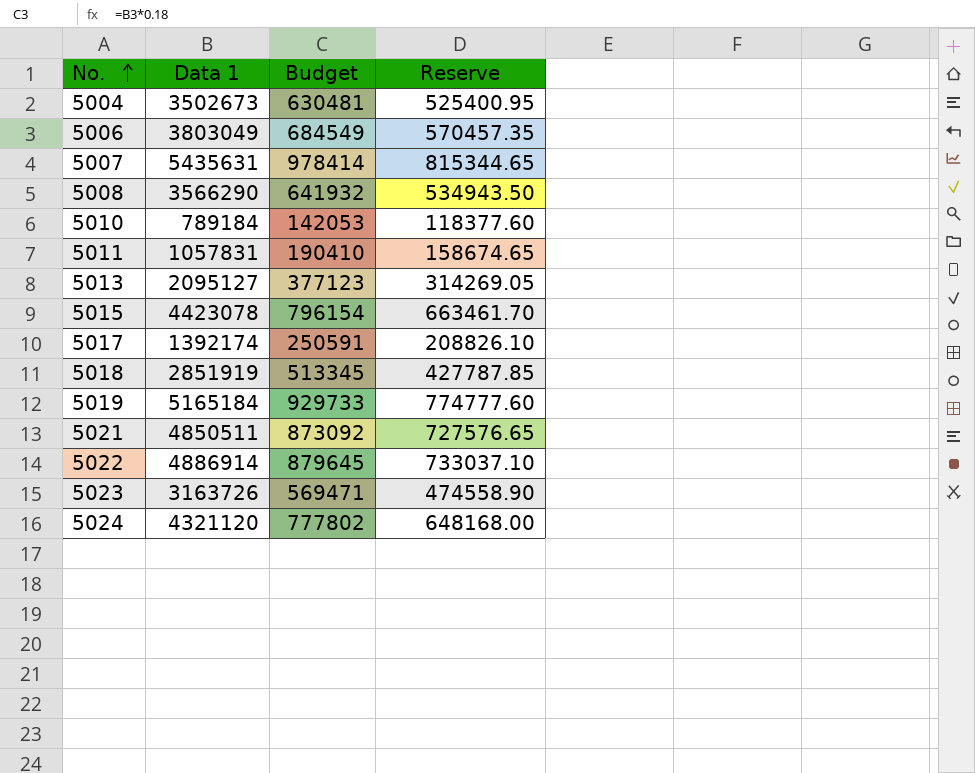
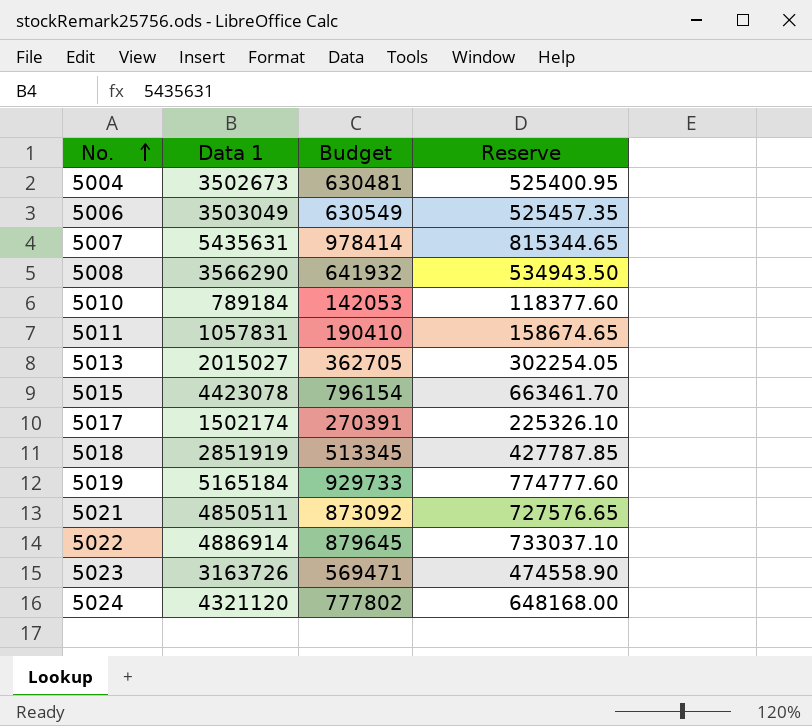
5006 | Data 1: 3803049 -> 3503049
5006 | Budget: 684549 -> 630549
5006 | Reserve: 570457.35 -> 525457.35
5013 | Data 1: 2095127 -> 2015027
5013 | Budget: 377123 -> 362705
5013 | Reserve: 314269.05 -> 302254.05
5017 | Data 1: 1392174 -> 1502174
5017 | Budget: 250591 -> 270391
5017 | Reserve: 208826.10 -> 225326.10

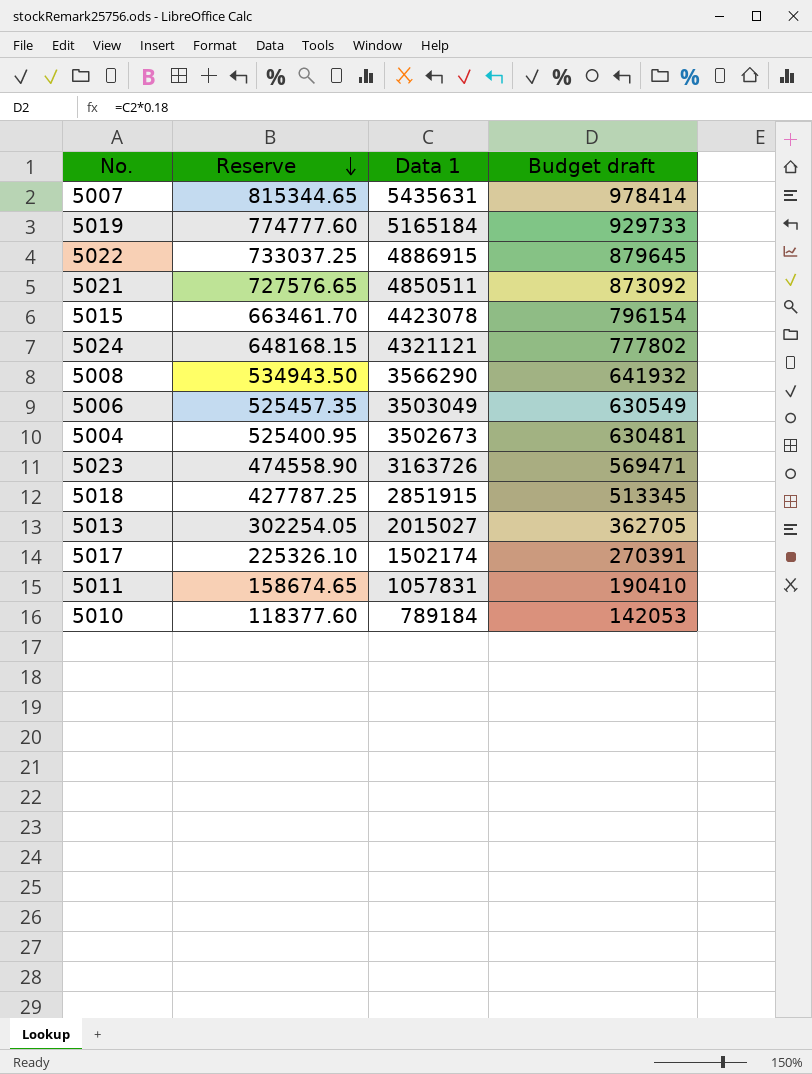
row order: No. ascending -> Reserve descending
column Reserve | position: 4 -> 2
column name: Budget -> Budget draft
5022 | Reserve: 733037.10 -> 733037.25
5022 | Data 1: 4886914 -> 4886915
5024 | Reserve: 648168.00 -> 648168.15
5024 | Data 1: 4321120 -> 4321121
5018 | Reserve: 427787.85 -> 427787.25
5018 | Data 1: 2851919 -> 2851915

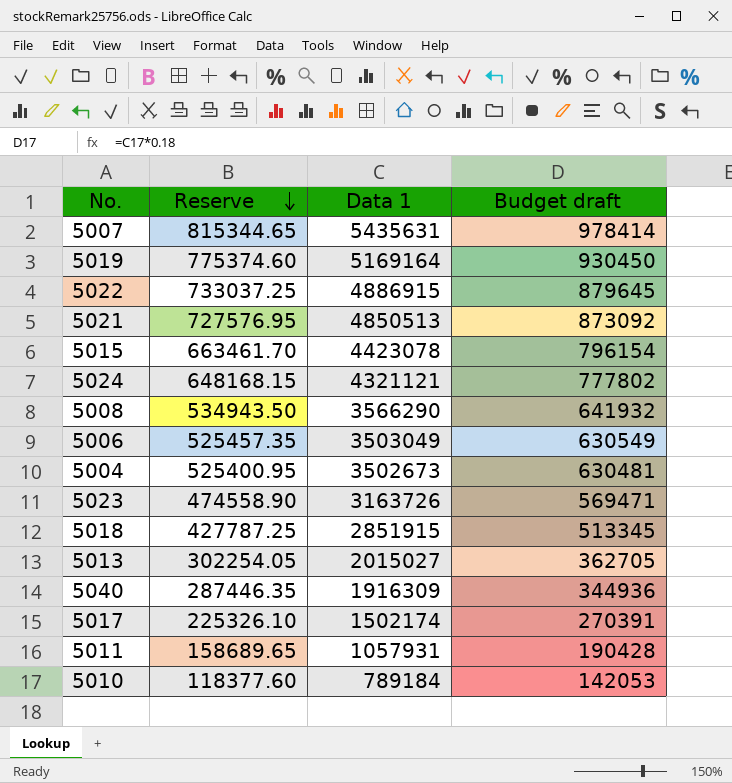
5019 | Reserve: 774777.60 -> 775374.60
5019 | Data 1: 5165184 -> 5169164
5019 | Budget draft: 929733 -> 930450
5021 | Reserve: 727576.65 -> 727576.95
5021 | Data 1: 4850511 -> 4850513
row 5040: none -> 287446.35 | 1916309 | 344936
5011 | Reserve: 158674.65 -> 158689.65
5011 | Data 1: 1057831 -> 1057931
5011 | Budget draft: 190410 -> 190428

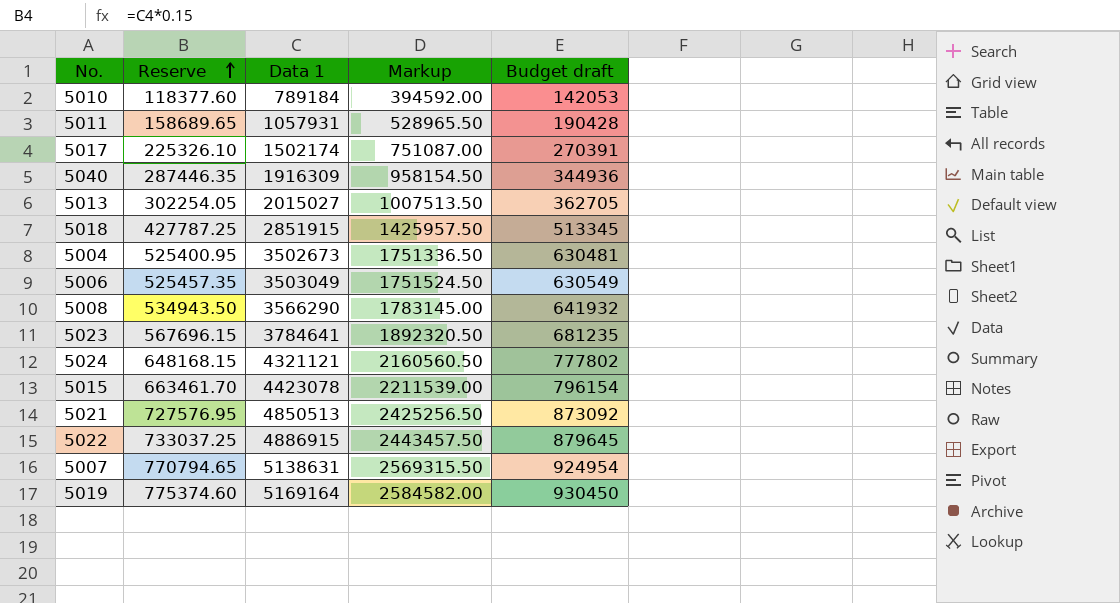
row order: Reserve descending -> Reserve ascending
column Markup | formula: none -> [Data 1] * 0.5
5023 | Reserve: 474558.90 -> 567696.15
5023 | Data 1: 3163726 -> 3784641
5023 | Budget draft: 569471 -> 681235
5007 | Reserve: 815344.65 -> 770794.65
5007 | Data 1: 5435631 -> 5138631
5007 | Budget draft: 978414 -> 924954

